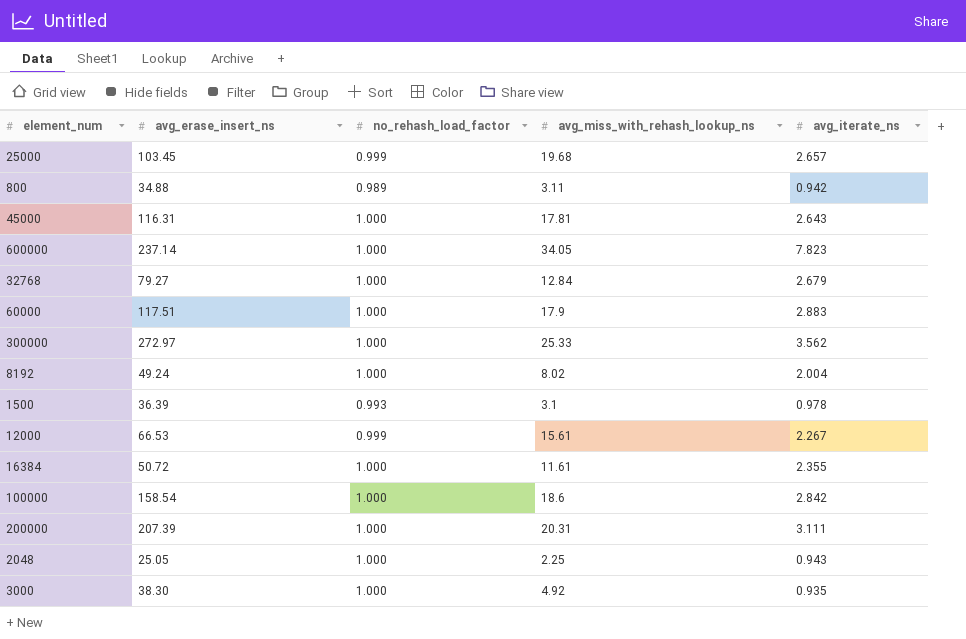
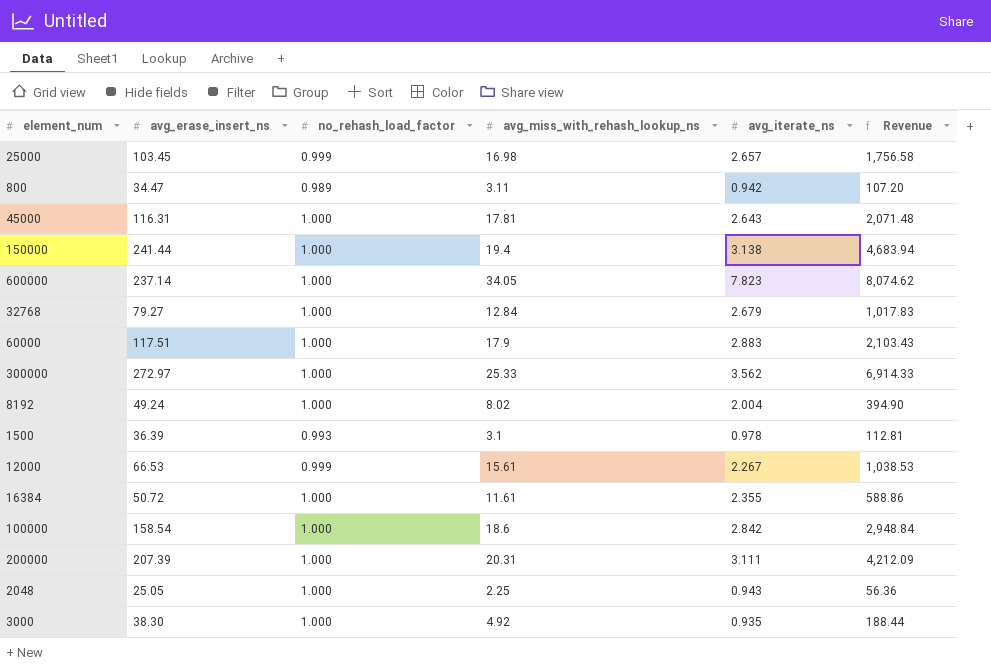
column Revenue | formula: none -> [avg_erase_insert_ns] * [avg_miss_with_rehash_lookup_ns]
25000 | avg_miss_with_rehash_lookup_ns: 19.68 -> 16.98
800 | avg_erase_insert_ns: 34.88 -> 34.47
row 150000: none -> 241.44 | 1.000 | 19.4 | 3.138 | 4,683.94

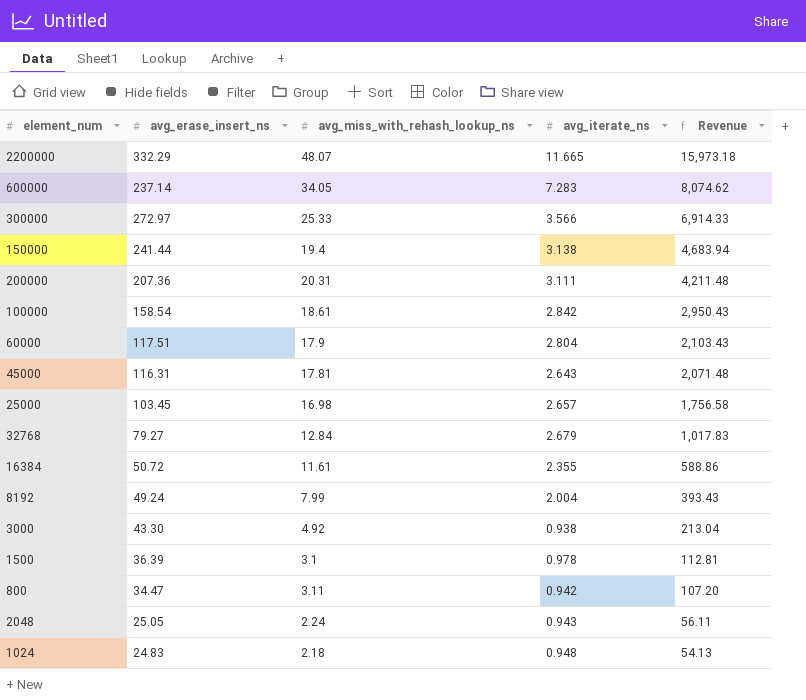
row order: none -> Revenue descending
column no_rehash_load_factor | position: 3 -> none
row 12000: 66.53 | 0.999 | 15.61 | 2.267 | 1,038.53 -> none
row 2200000: none -> 332.29 | 48.07 | 11.665 | 15,973.18
600000 | avg_iterate_ns: 7.823 -> 7.283
300000 | avg_iterate_ns: 3.562 -> 3.566
200000 | avg_erase_insert_ns: 207.39 -> 207.36
200000 | Revenue: 4,212.09 -> 4,211.48
100000 | avg_miss_with_rehash_lookup_ns: 18.6 -> 18.61
100000 | Revenue: 2,948.84 -> 2,950.43
60000 | avg_iterate_ns: 2.883 -> 2.804
8192 | avg_miss_with_rehash_lookup_ns: 8.02 -> 7.99
8192 | Revenue: 394.90 -> 393.43
3000 | avg_erase_insert_ns: 38.30 -> 43.30
3000 | avg_iterate_ns: 0.935 -> 0.938
3000 | Revenue: 188.44 -> 213.04
2048 | avg_miss_with_rehash_lookup_ns: 2.25 -> 2.24
2048 | Revenue: 56.36 -> 56.11
row 1024: none -> 24.83 | 2.18 | 0.948 | 54.13

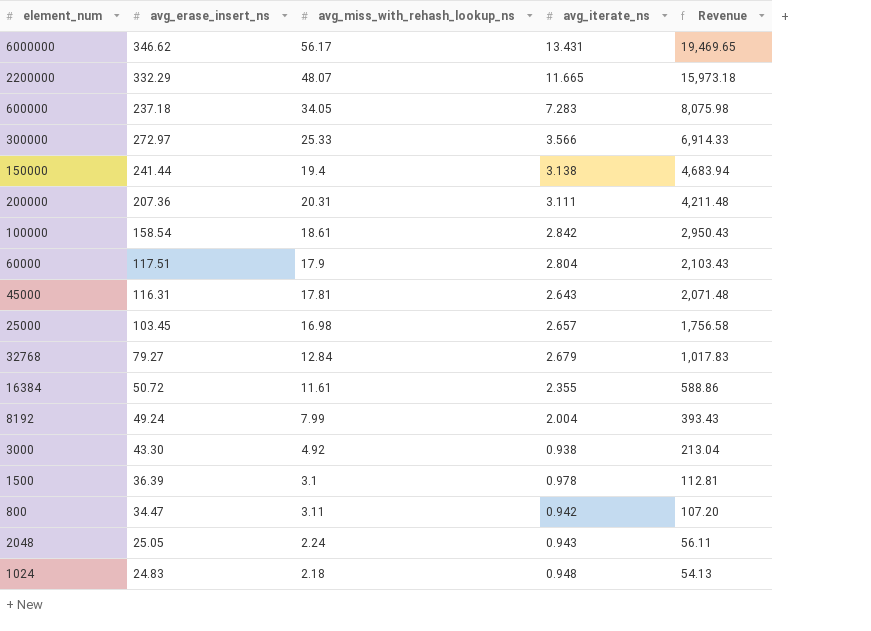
row 6000000: none -> 346.62 | 56.17 | 13.431 | 19,469.65
600000 | avg_erase_insert_ns: 237.14 -> 237.18
600000 | Revenue: 8,074.62 -> 8,075.98

